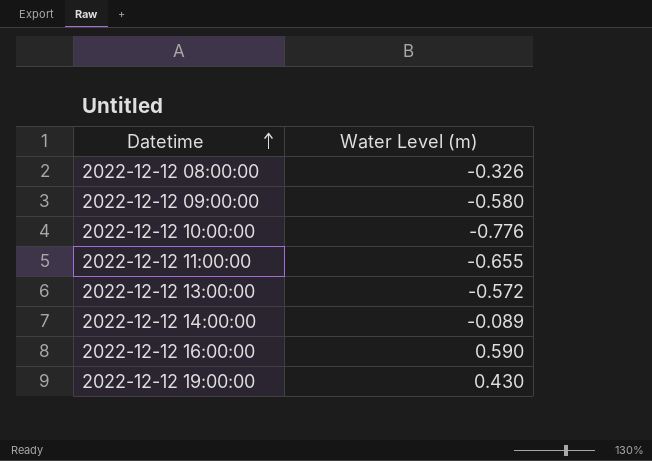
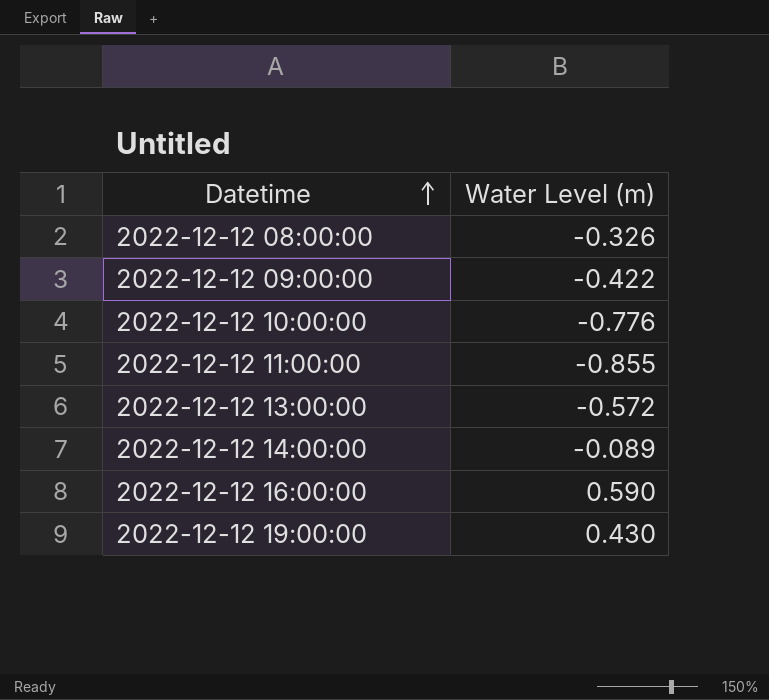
2022-12-12 09:00:00 | Water Level (m): -0.580 -> -0.422
2022-12-12 11:00:00 | Water Level (m): -0.655 -> -0.855

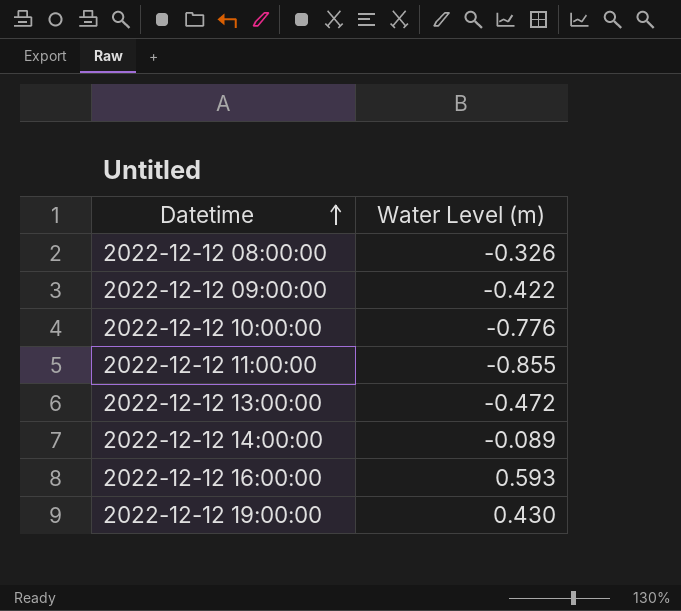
2022-12-12 13:00:00 | Water Level (m): -0.572 -> -0.472
2022-12-12 16:00:00 | Water Level (m): 0.590 -> 0.593

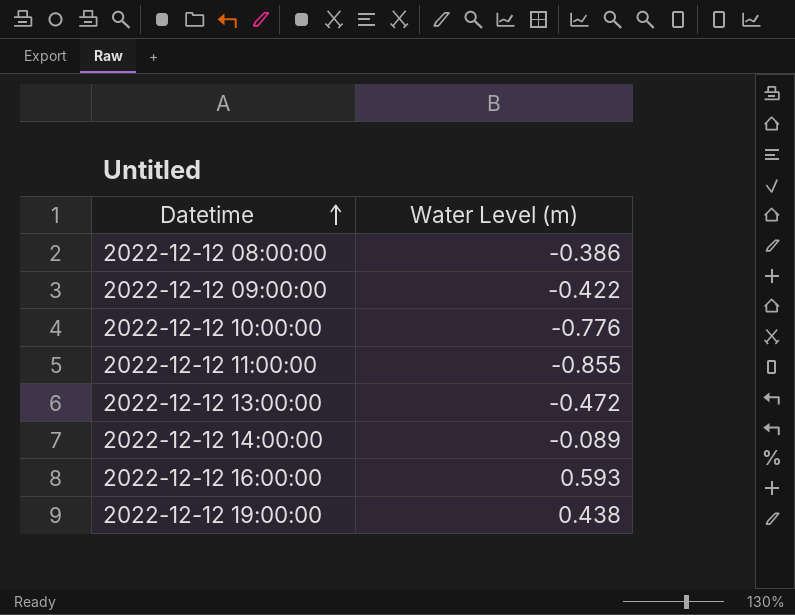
2022-12-12 08:00:00 | Water Level (m): -0.326 -> -0.386
2022-12-12 19:00:00 | Water Level (m): 0.430 -> 0.438

